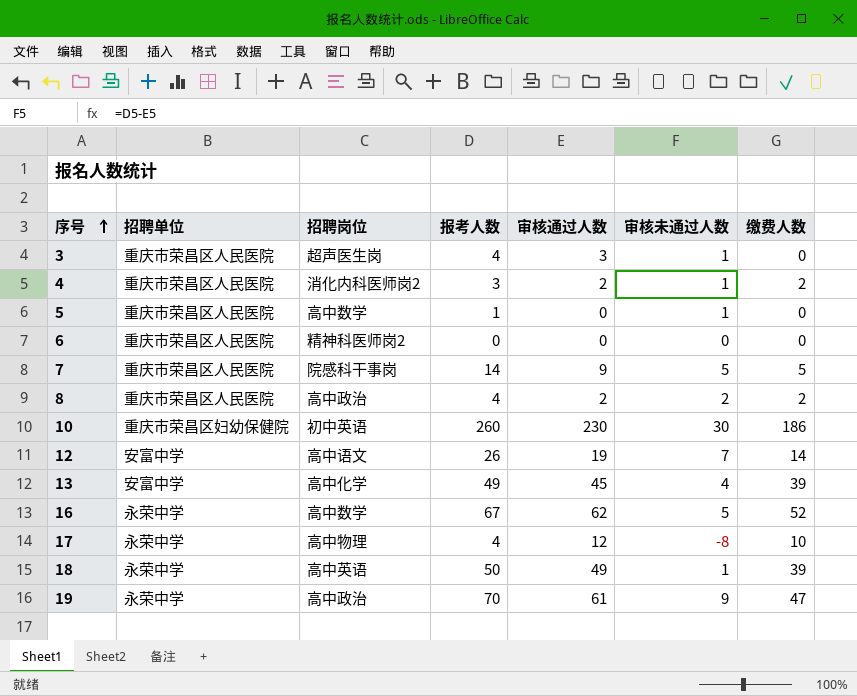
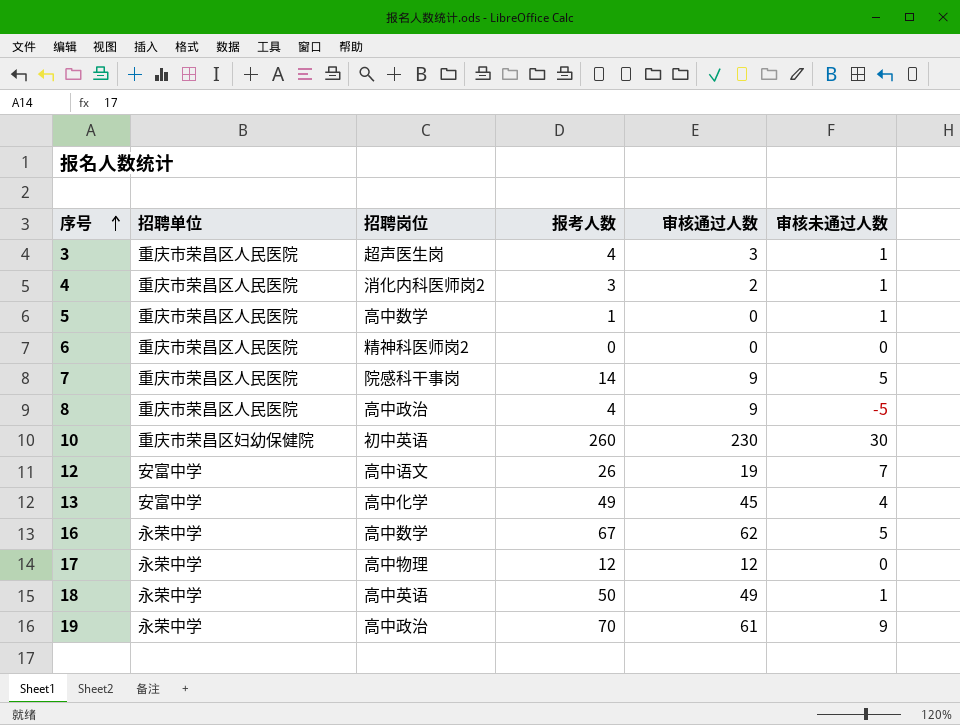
column 缴费人数 | position: 7 -> none
8 | 审核通过人数: 2 -> 9
8 | 审核未通过人数: 2 -> -5
17 | 报考人数: 4 -> 12
17 | 审核未通过人数: -8 -> 0

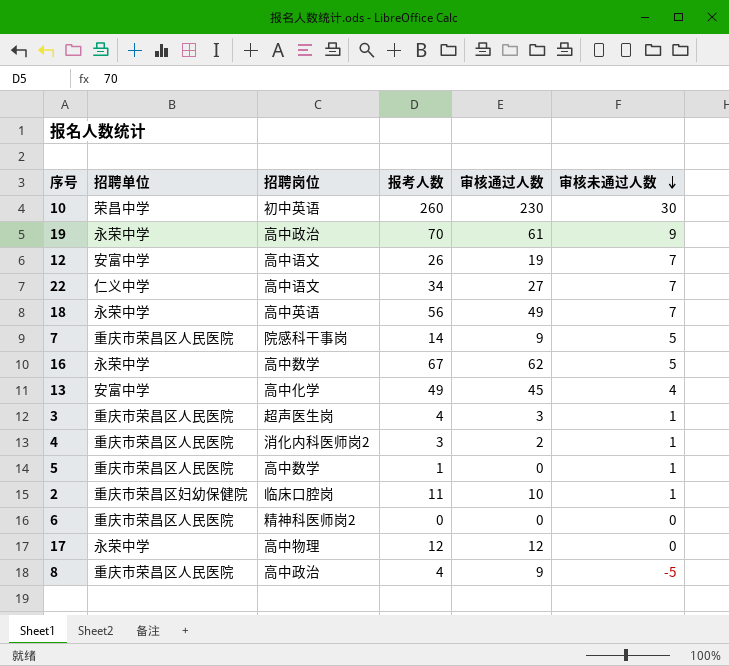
row order: 序号 ascending -> 审核未通过人数 descending
10 | 招聘单位: 重庆市荣昌区妇幼保健院 -> 荣昌中学
row 22: none -> 仁义中学 | 高中语文 | 34 | 27 | 7
18 | 报考人数: 50 -> 56
18 | 审核未通过人数: 1 -> 7
row 2: none -> 重庆市荣昌区妇幼保健院 | 临床口腔岗 | 11 | 10 | 1

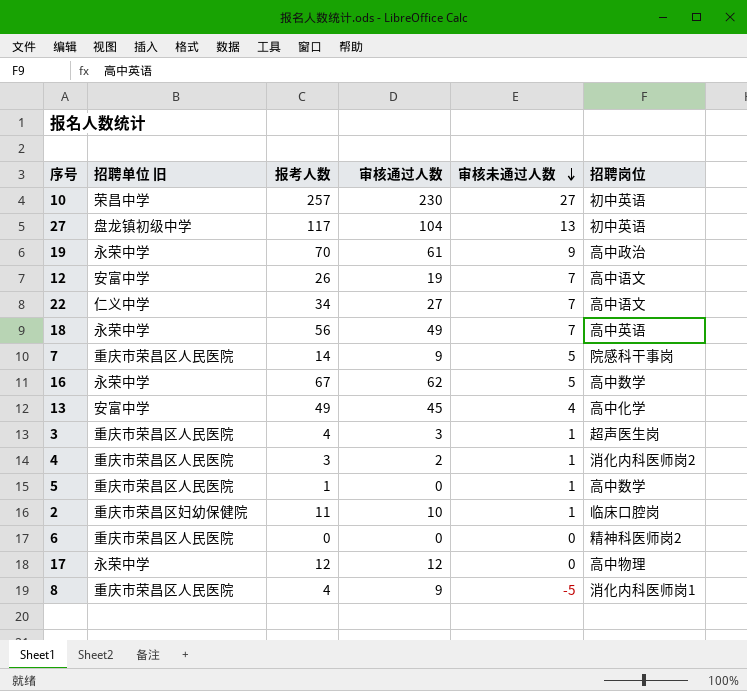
column name: 招聘单位 -> 招聘单位 旧
column 招聘岗位 | position: 3 -> 6
10 | 报考人数: 260 -> 257
10 | 审核未通过人数: 30 -> 27
row 27: none -> 盘龙镇初级中学 | 117 | 104 | 13 | 初中英语
8 | 招聘岗位: 高中政治 -> 消化内科医师岗1

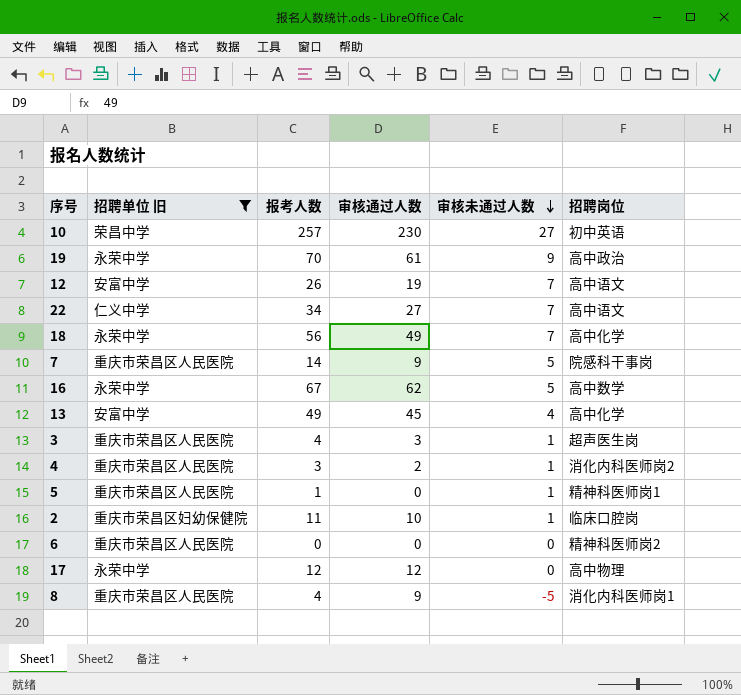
filter: none -> 招聘单位 旧 != 盘龙镇初级中学
18 | 招聘岗位: 高中英语 -> 高中化学
5 | 招聘岗位: 高中数学 -> 精神科医师岗1

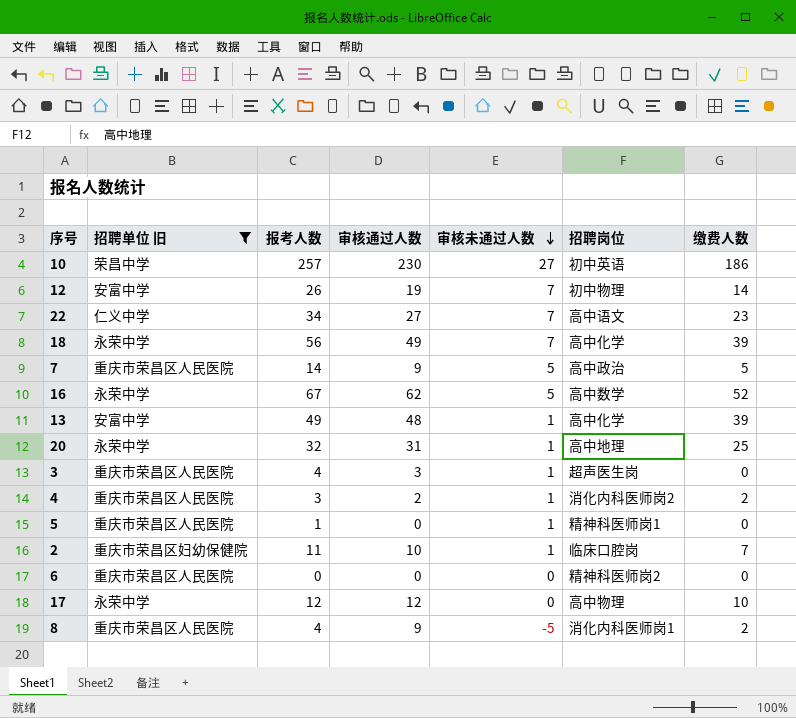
column 缴费人数 | position: none -> 7
row 19: 永荣中学 | 70 | 61 | 9 | 高中政治 -> none
12 | 招聘岗位: 高中语文 -> 初中物理
7 | 招聘岗位: 院感科干事岗 -> 高中政治
13 | 审核通过人数: 45 -> 48
13 | 审核未通过人数: 4 -> 1
row 20: none -> 永荣中学 | 32 | 31 | 1 | 高中地理 | 25

